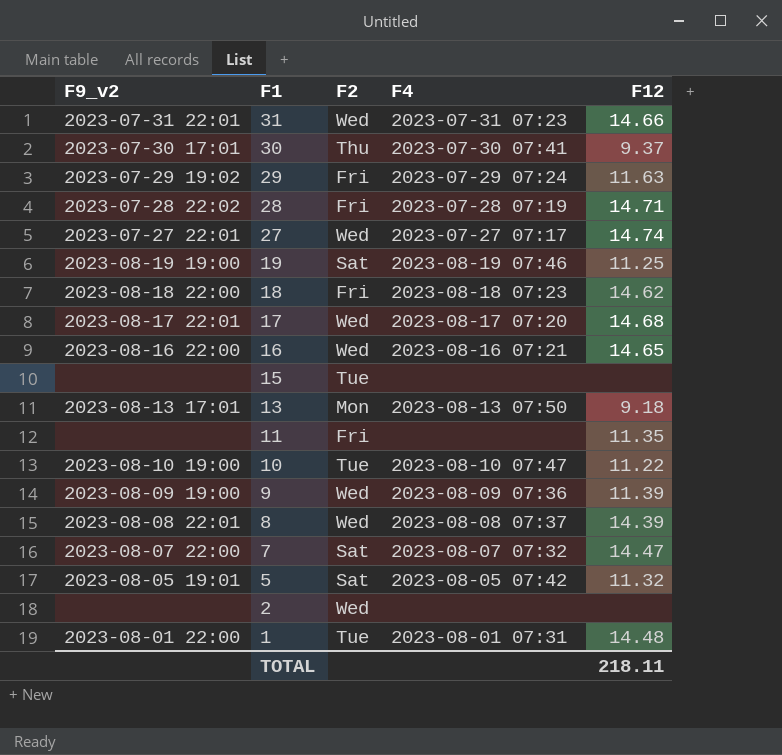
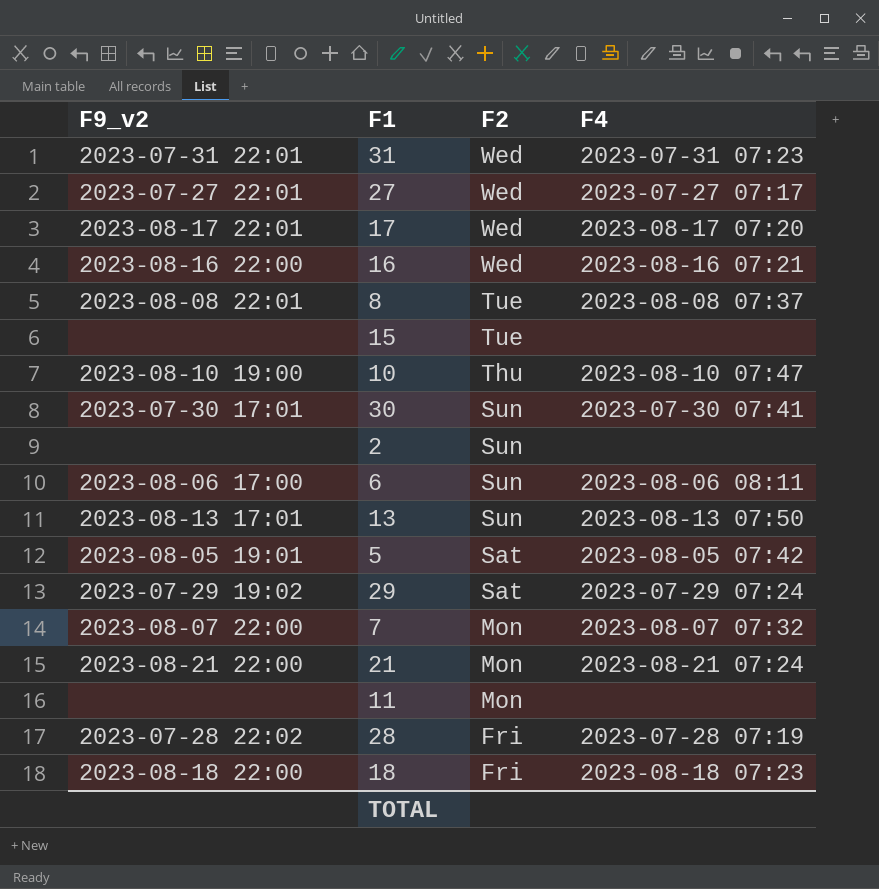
row order: F1 descending -> F2 descending
column F12 | position: 5 -> none
row 19: 2023-08-19 19:00 | Sat | 2023-08-19 07:46 | 11.25 -> none
row 9: 2023-08-09 19:00 | Wed | 2023-08-09 07:36 | 11.39 -> none
row 1: 2023-08-01 22:00 | Tue | 2023-08-01 07:31 | 14.48 -> none
8 | F2: Wed -> Tue
10 | F2: Tue -> Thu
30 | F2: Thu -> Sun
2 | F2: Wed -> Sun
row 6: none -> 2023-08-06 17:00 | Sun | 2023-08-06 08:11
13 | F2: Mon -> Sun
29 | F2: Fri -> Sat
7 | F2: Sat -> Mon
row 21: none -> 2023-08-21 22:00 | Mon | 2023-08-21 07:24
11 | F2: Fri -> Mon

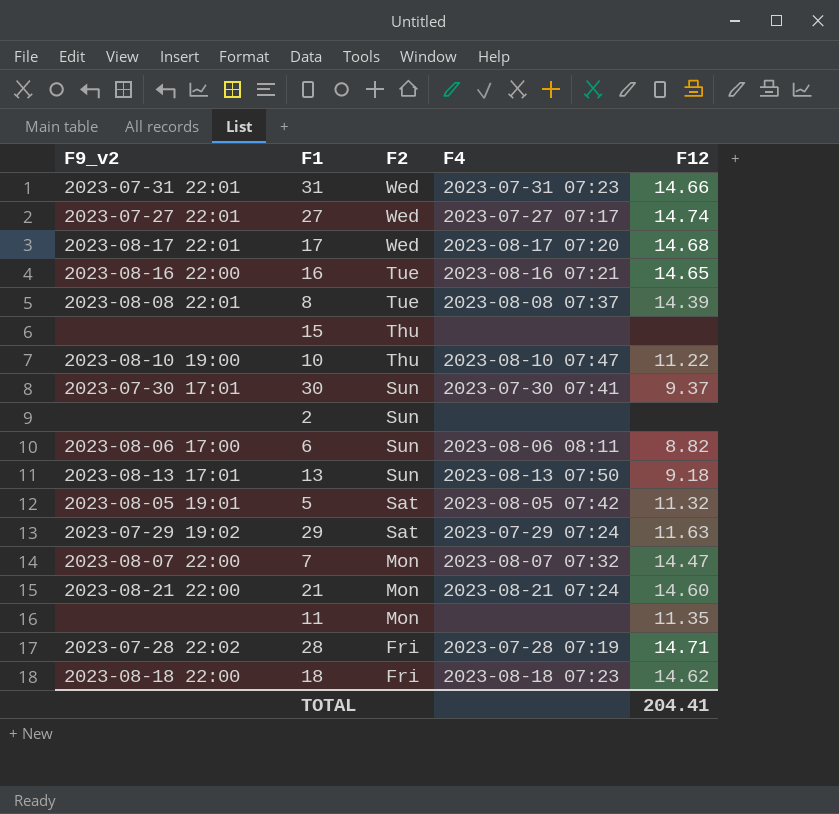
column F12 | position: none -> 5
16 | F2: Wed -> Tue
15 | F2: Tue -> Thu

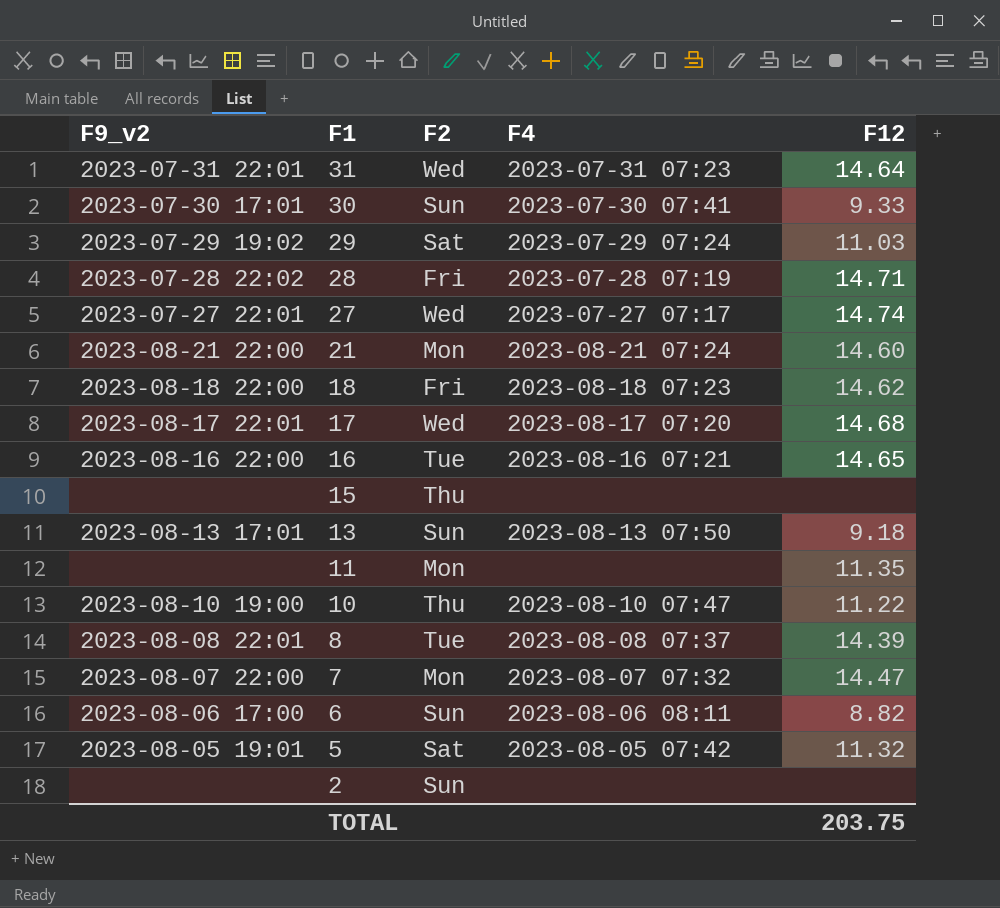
row order: F2 descending -> F1 descending
31 | F12: 14.66 -> 14.64
30 | F12: 9.37 -> 9.33
29 | F12: 11.63 -> 11.03
TOTAL | F12: 204.41 -> 203.75

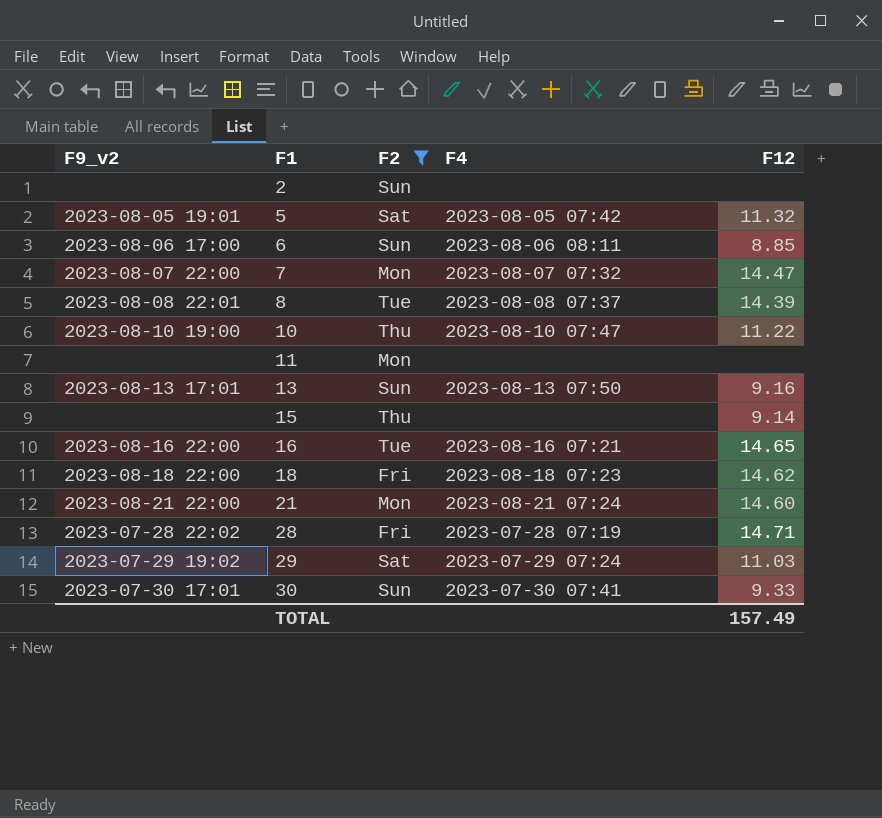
filter: none -> F2 != Wed
row order: F1 descending -> F1 ascending
6 | F12: 8.82 -> 8.85
11 | F12: 11.35 -> none
13 | F12: 9.18 -> 9.16
15 | F12: none -> 9.14
TOTAL | F12: 203.75 -> 157.49

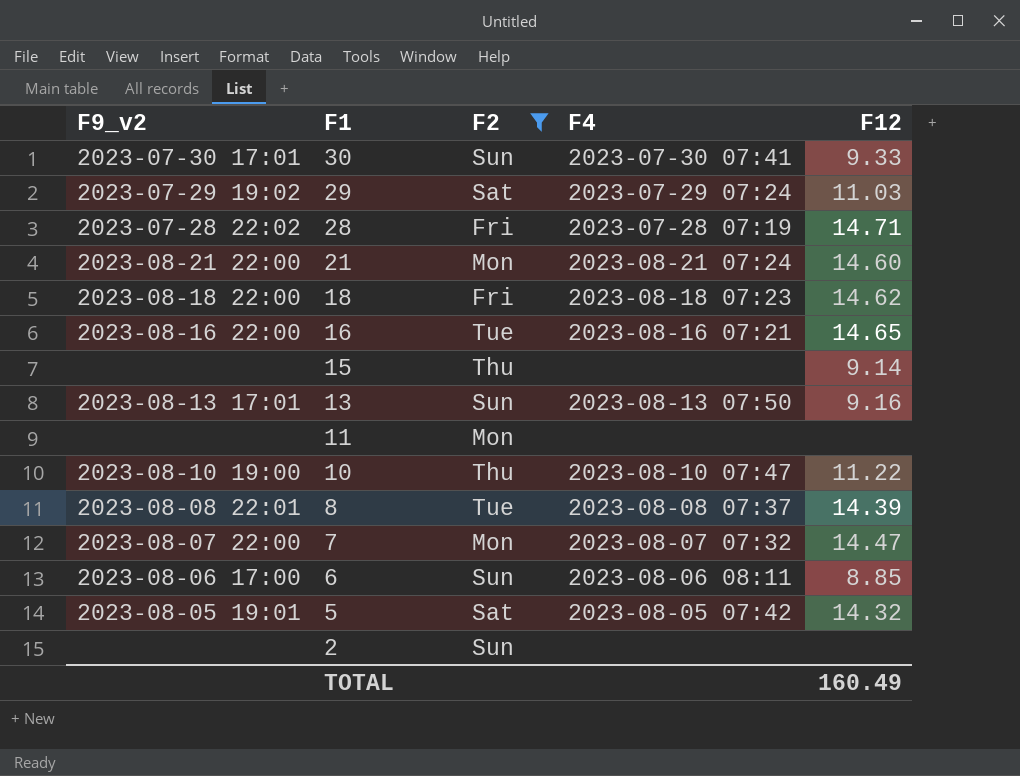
row order: F1 ascending -> F1 descending
5 | F12: 11.32 -> 14.32
TOTAL | F12: 157.49 -> 160.49

